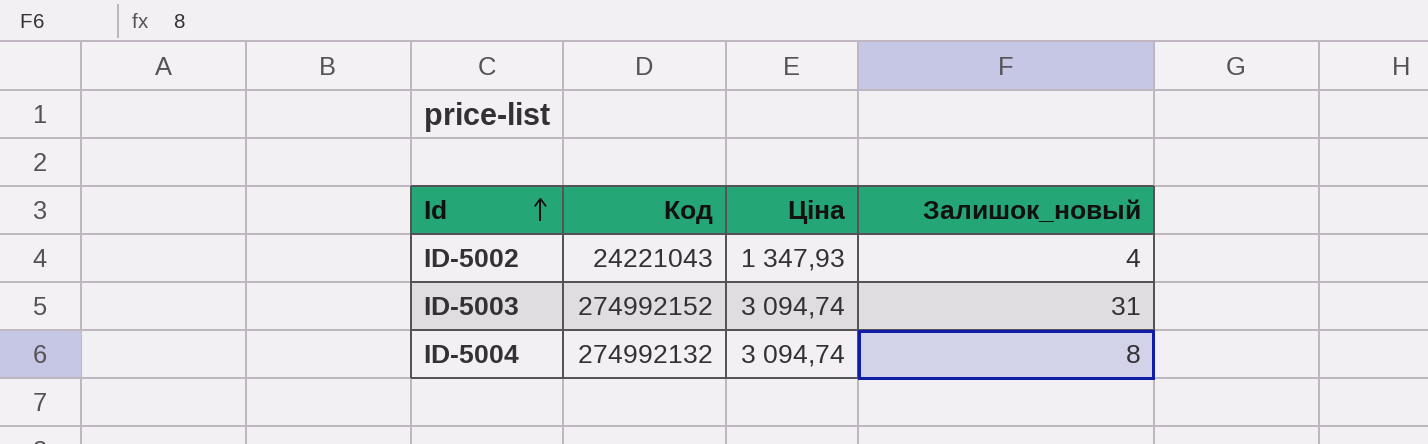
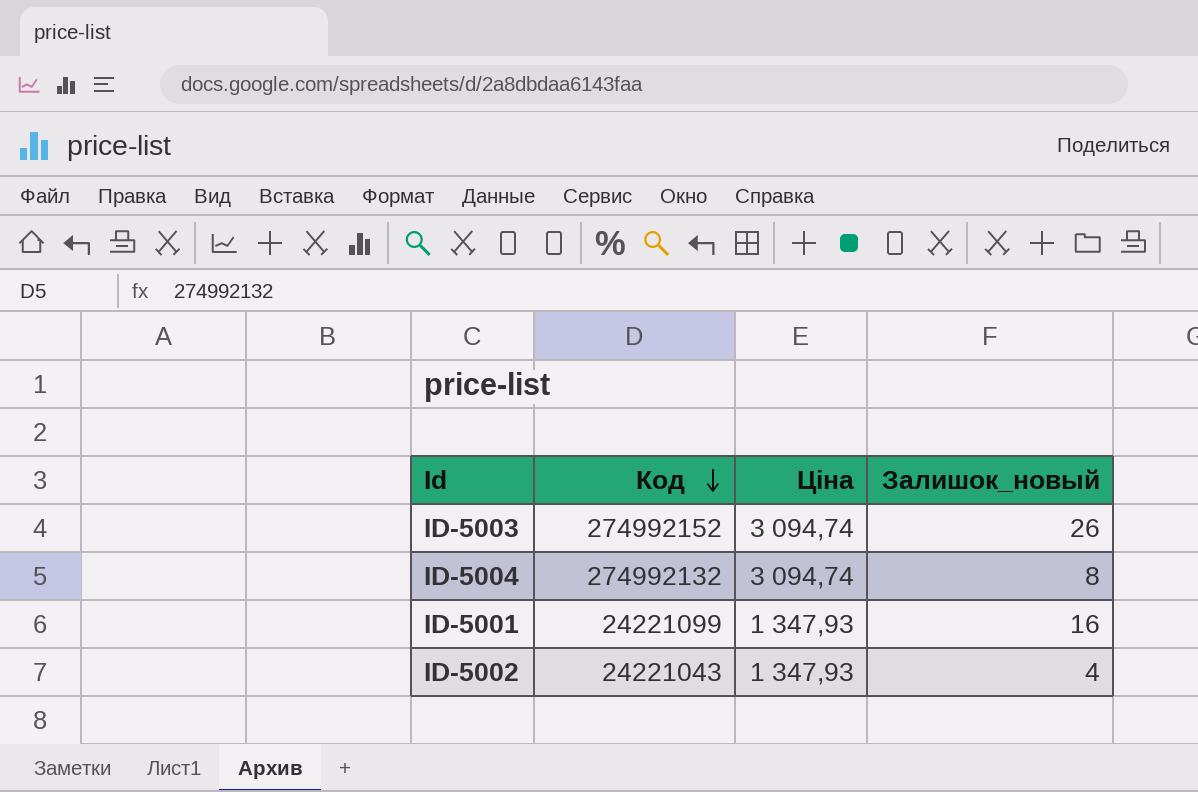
row order: Id ascending -> Код descending
ID-5003 | Залишок_новый: 31 -> 26
row ID-5001: none -> 24221099 | 1 347,93 | 16

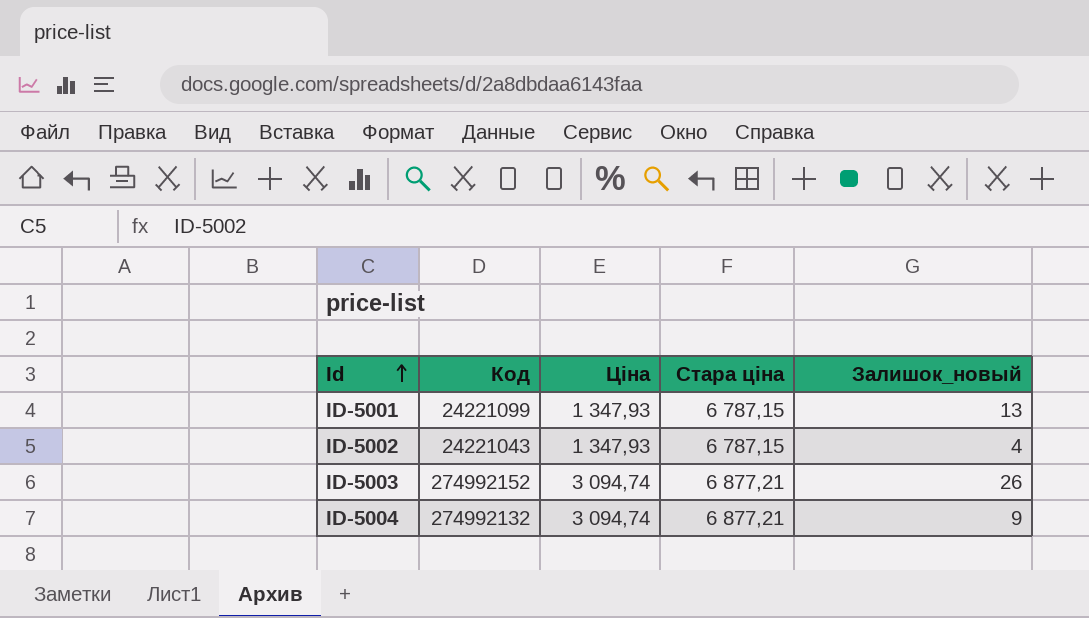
row order: Код descending -> Id ascending
column Стара ціна | position: none -> 4
ID-5001 | Залишок_новый: 16 -> 13
ID-5004 | Залишок_новый: 8 -> 9

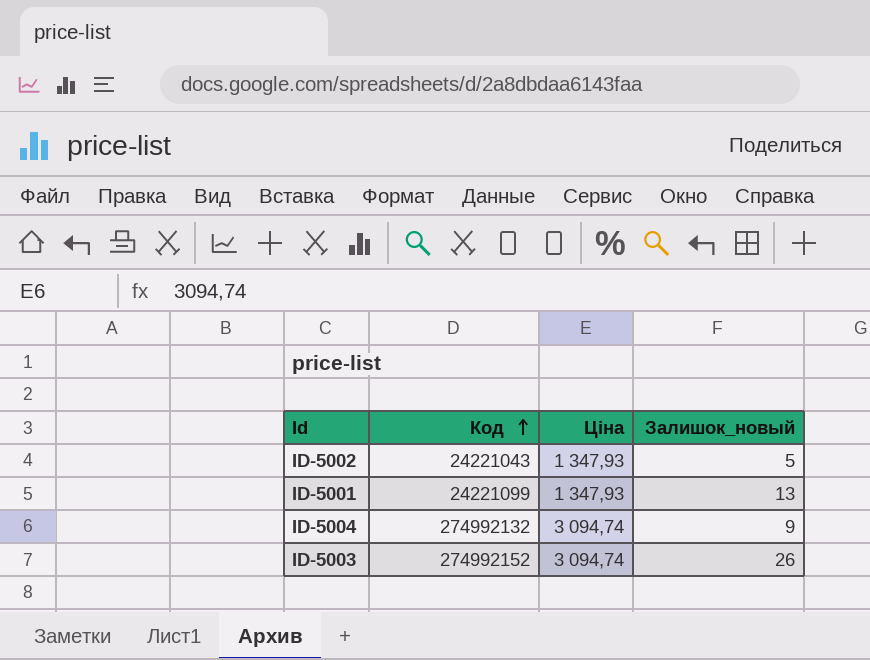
row order: Id ascending -> Код ascending
column Стара ціна | position: 4 -> none
ID-5002 | Залишок_новый: 4 -> 5

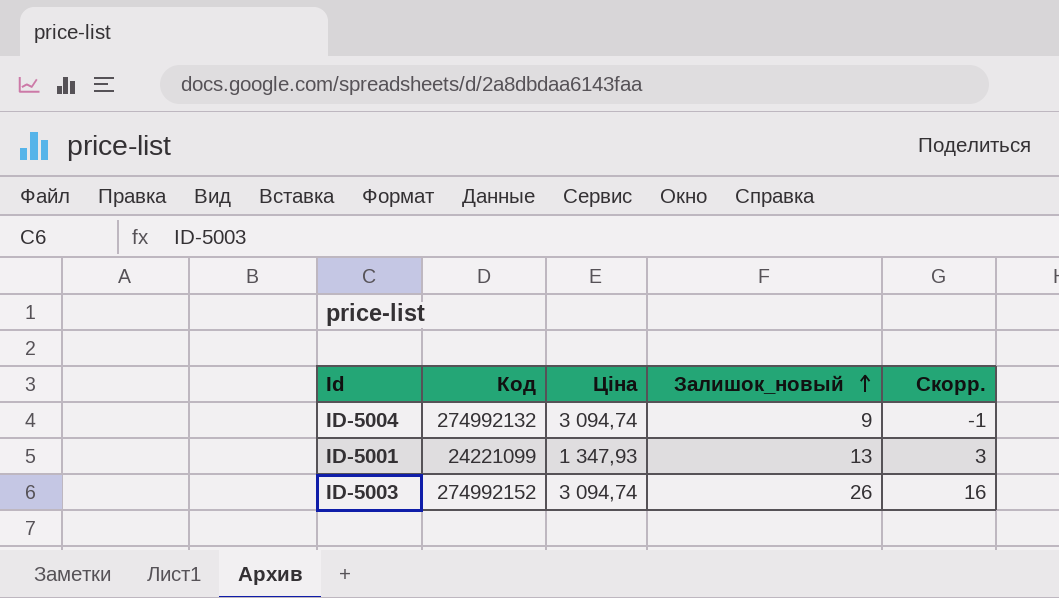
row order: Код ascending -> Залишок_новый ascending
column Скорр. | formula: none -> [Залишок_новый] - 10
row ID-5002: 24221043 | 1 347,93 | 5 -> none

